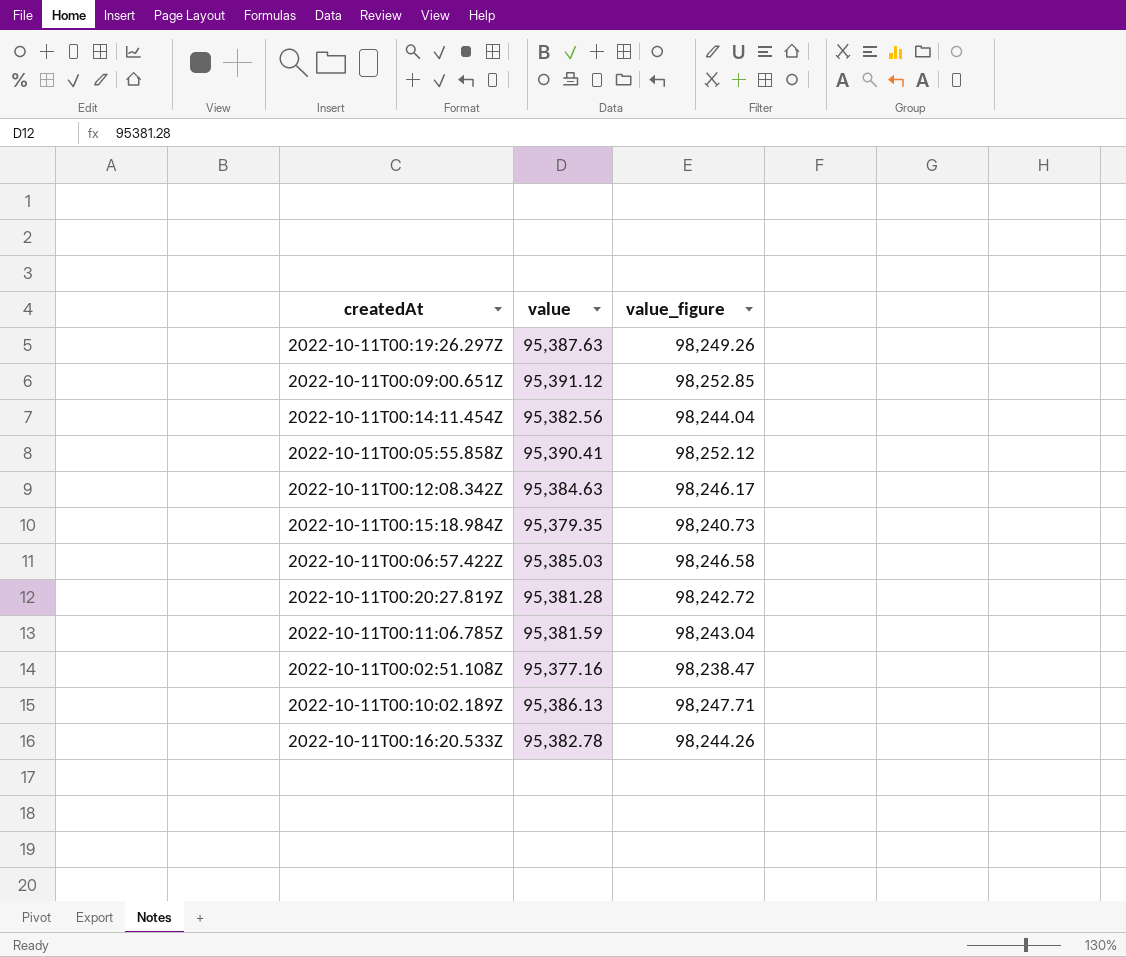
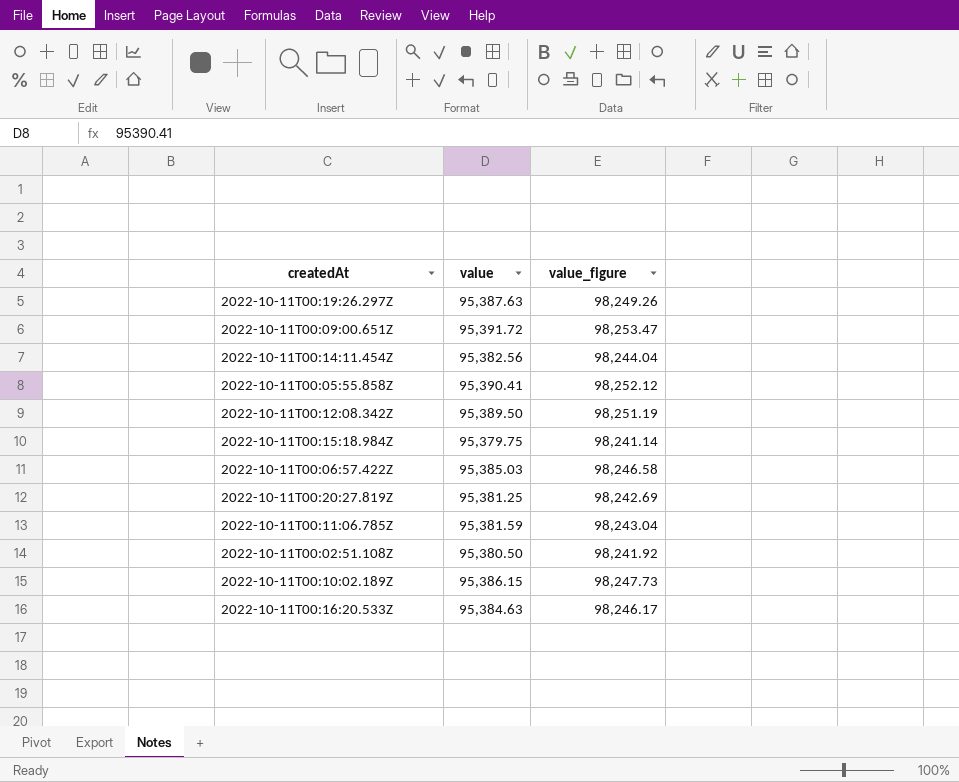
2022-10-11T00:09:00.651Z | value: 95,391.12 -> 95,391.72
2022-10-11T00:09:00.651Z | value_figure: 98,252.85 -> 98,253.47
2022-10-11T00:12:08.342Z | value: 95,384.63 -> 95,389.50
2022-10-11T00:12:08.342Z | value_figure: 98,246.17 -> 98,251.19
2022-10-11T00:15:18.984Z | value: 95,379.35 -> 95,379.75
2022-10-11T00:15:18.984Z | value_figure: 98,240.73 -> 98,241.14
2022-10-11T00:20:27.819Z | value: 95,381.28 -> 95,381.25
2022-10-11T00:20:27.819Z | value_figure: 98,242.72 -> 98,242.69
2022-10-11T00:02:51.108Z | value: 95,377.16 -> 95,380.50
2022-10-11T00:02:51.108Z | value_figure: 98,238.47 -> 98,241.92
2022-10-11T00:10:02.189Z | value: 95,386.13 -> 95,386.15
2022-10-11T00:10:02.189Z | value_figure: 98,247.71 -> 98,247.73
2022-10-11T00:16:20.533Z | value: 95,382.78 -> 95,384.63
2022-10-11T00:16:20.533Z | value_figure: 98,244.26 -> 98,246.17

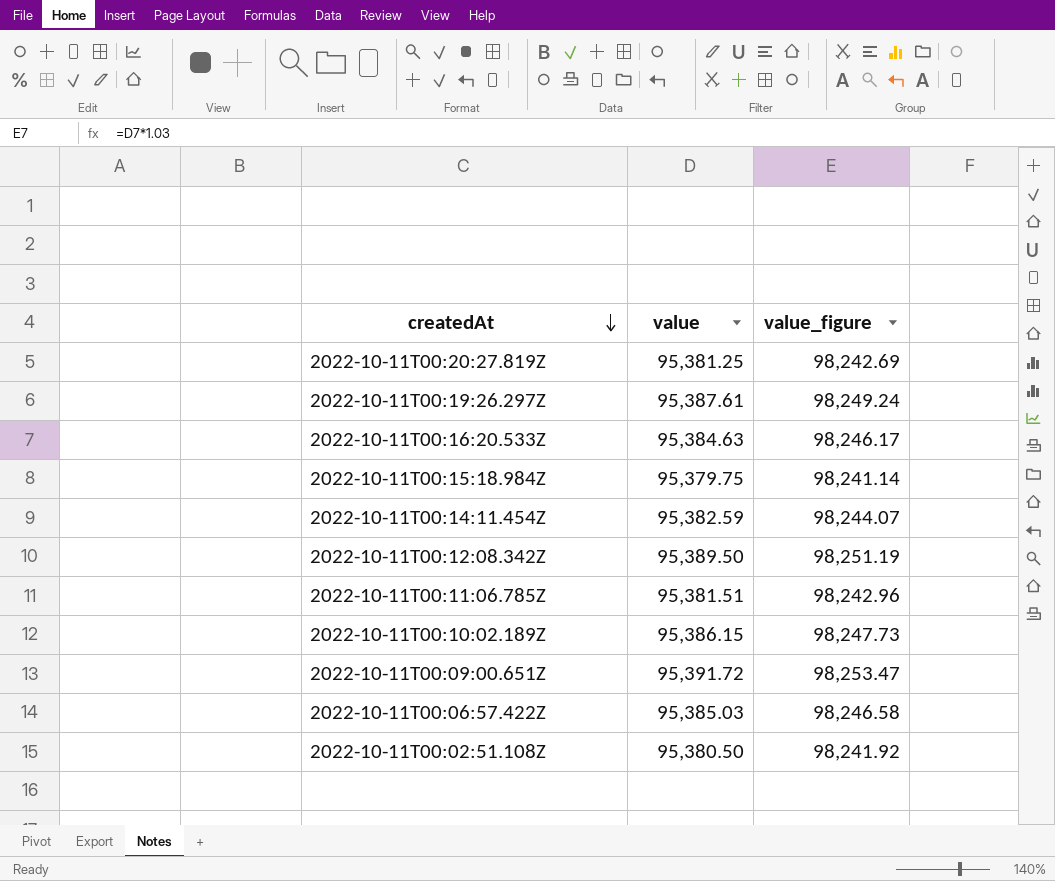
row order: none -> createdAt descending
row 2022-10-11T00:05:55.858Z: 95,390.41 | 98,252.12 -> none
2022-10-11T00:19:26.297Z | value: 95,387.63 -> 95,387.61
2022-10-11T00:19:26.297Z | value_figure: 98,249.26 -> 98,249.24
2022-10-11T00:14:11.454Z | value: 95,382.56 -> 95,382.59
2022-10-11T00:14:11.454Z | value_figure: 98,244.04 -> 98,244.07
2022-10-11T00:11:06.785Z | value: 95,381.59 -> 95,381.51
2022-10-11T00:11:06.785Z | value_figure: 98,243.04 -> 98,242.96

